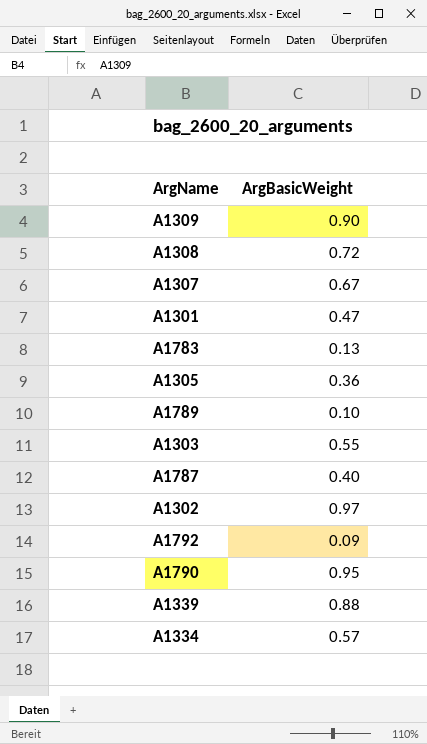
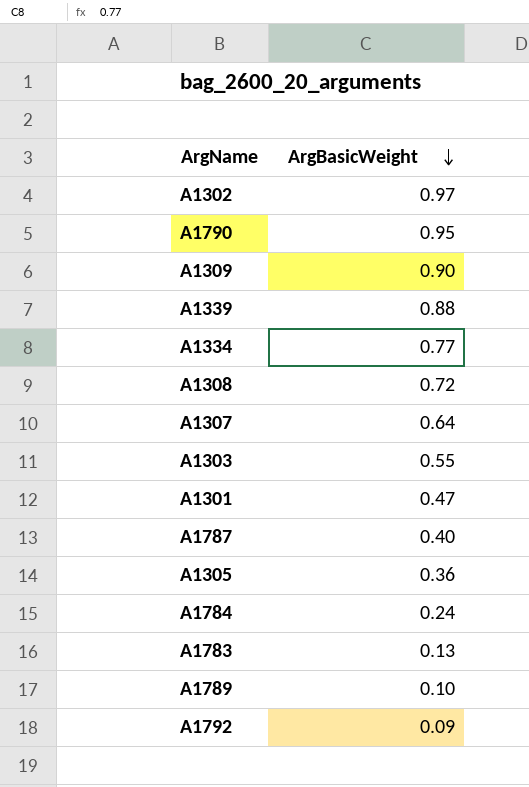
row order: none -> ArgBasicWeight descending
A1334 | ArgBasicWeight: 0.57 -> 0.77
A1307 | ArgBasicWeight: 0.67 -> 0.64
row A1784: none -> 0.24

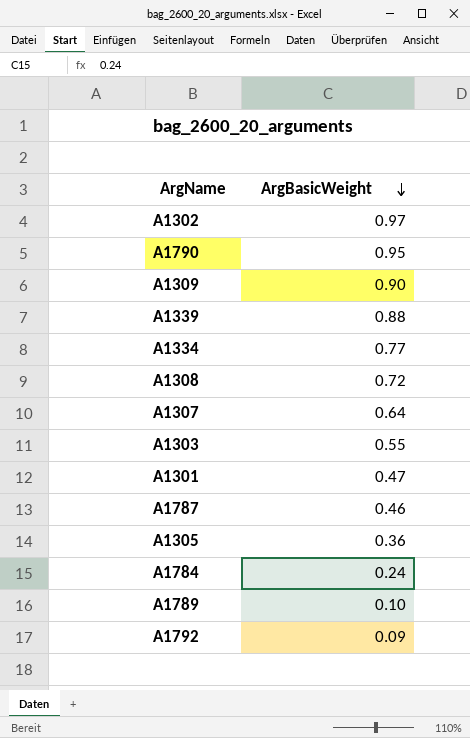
row A1783: 0.13 -> none
A1787 | ArgBasicWeight: 0.40 -> 0.46

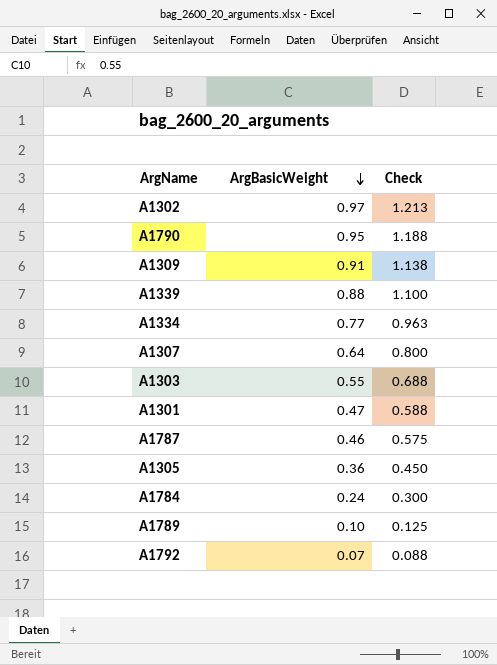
column Check | formula: none -> [ArgBasicWeight] * 1.25
row A1308: 0.72 -> none
A1309 | ArgBasicWeight: 0.90 -> 0.91
A1792 | ArgBasicWeight: 0.09 -> 0.07

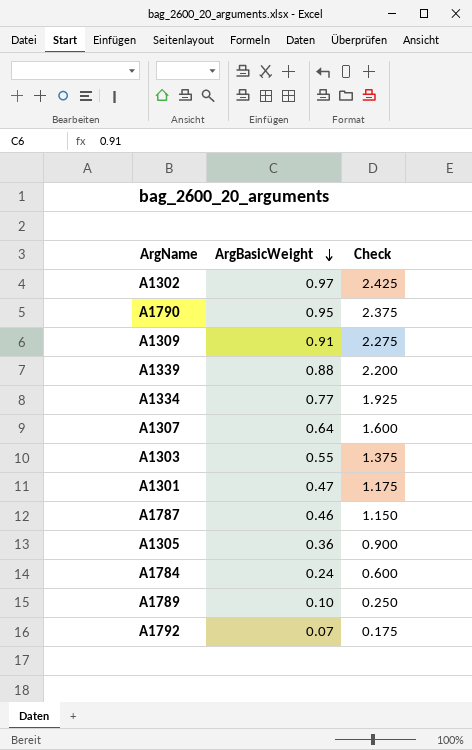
column Check | formula: [ArgBasicWeight] * 1.25 -> [ArgBasicWeight] * 2.5

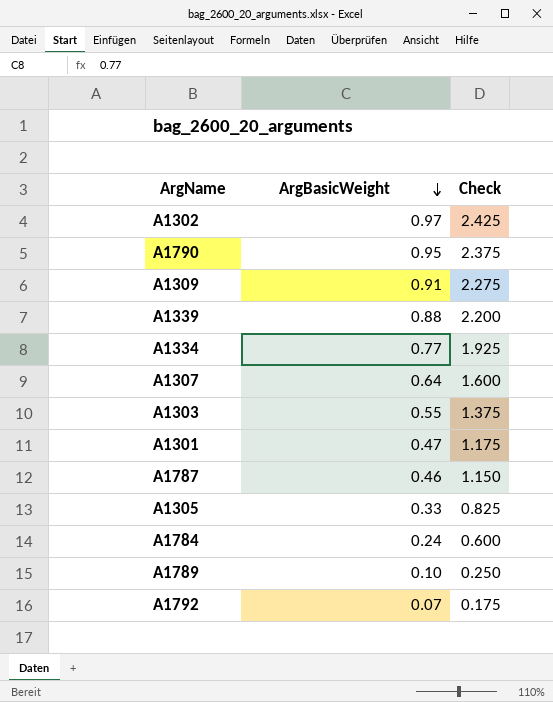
A1305 | ArgBasicWeight: 0.36 -> 0.33
A1305 | Check: 0.900 -> 0.825

